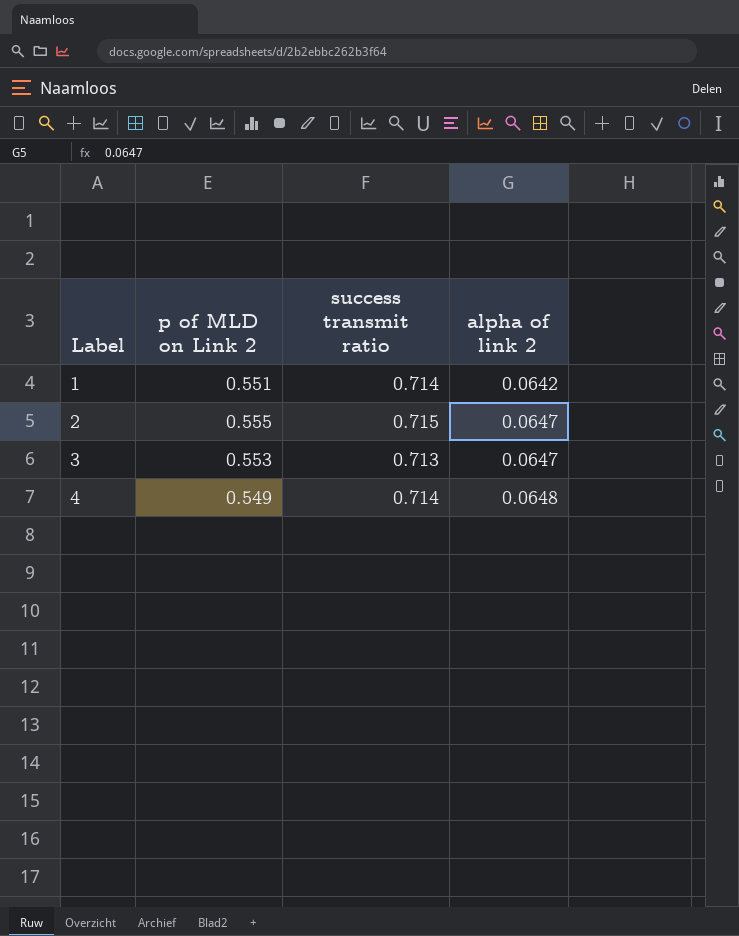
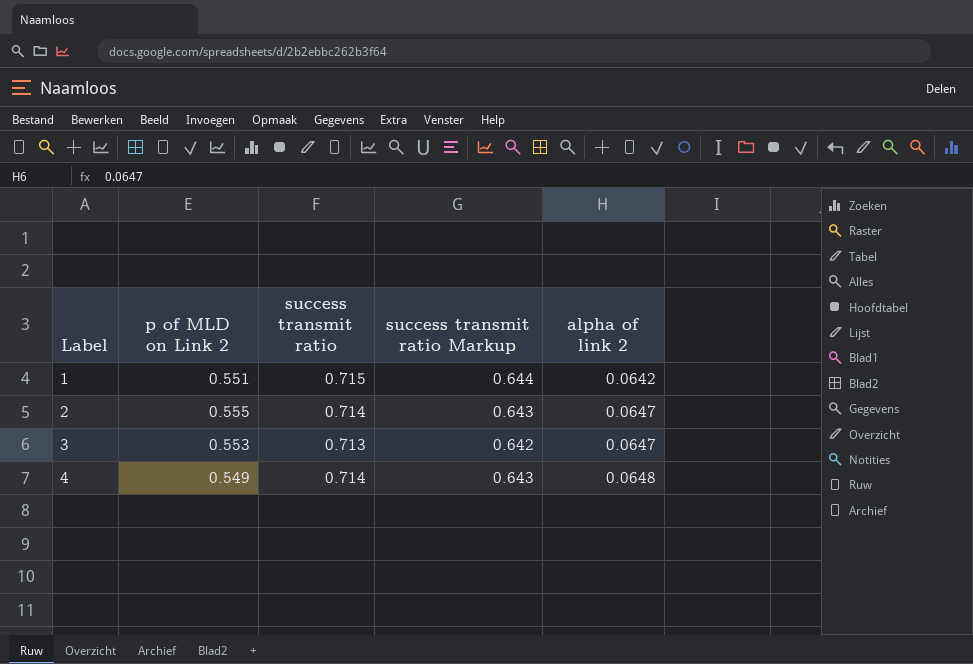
column success transmit ratio Markup | formula: none -> [success transmit ratio] * 0.9
1 | success transmit ratio: 0.714 -> 0.715
2 | success transmit ratio: 0.715 -> 0.714

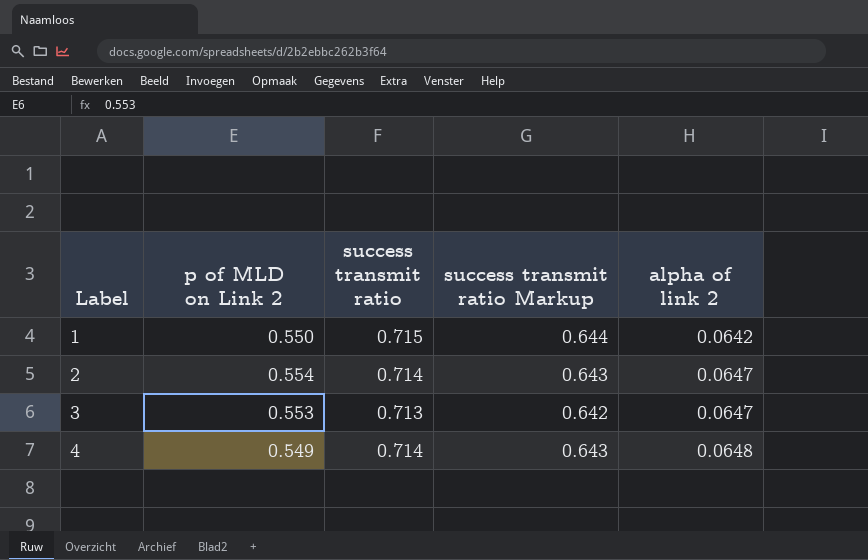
1 | p of MLD on Link 2: 0.551 -> 0.550
2 | p of MLD on Link 2: 0.555 -> 0.554

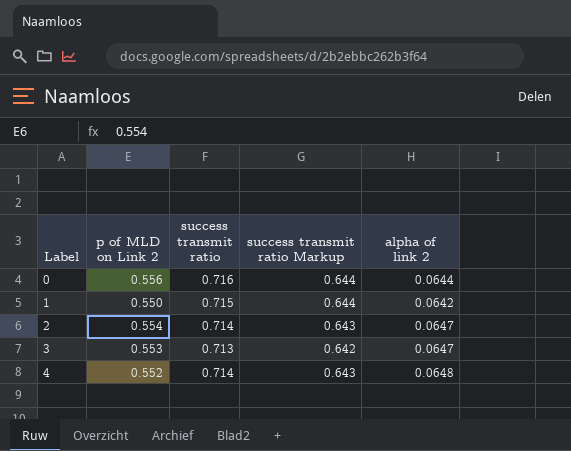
row 0: none -> 0.556 | 0.716 | 0.644 | 0.0644
4 | p of MLD on Link 2: 0.549 -> 0.552

